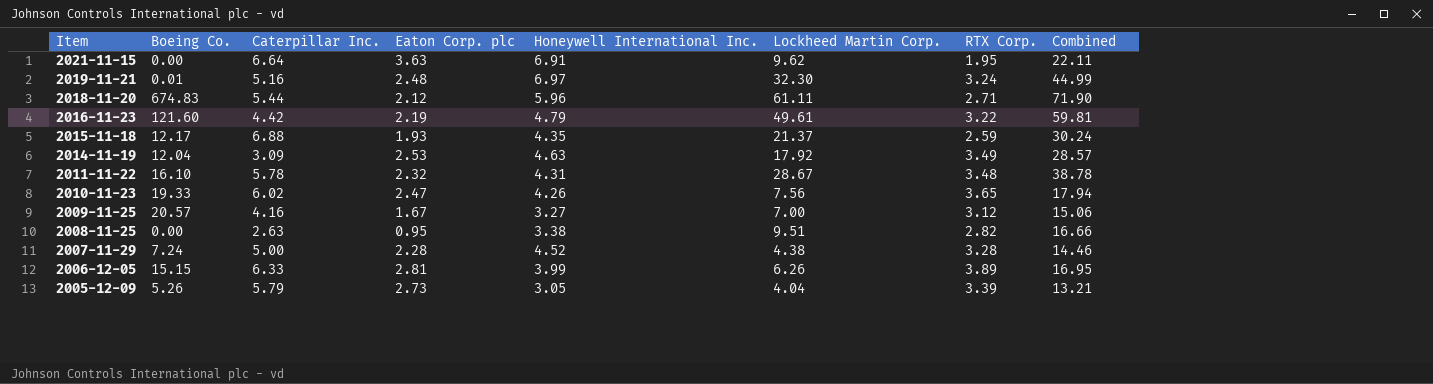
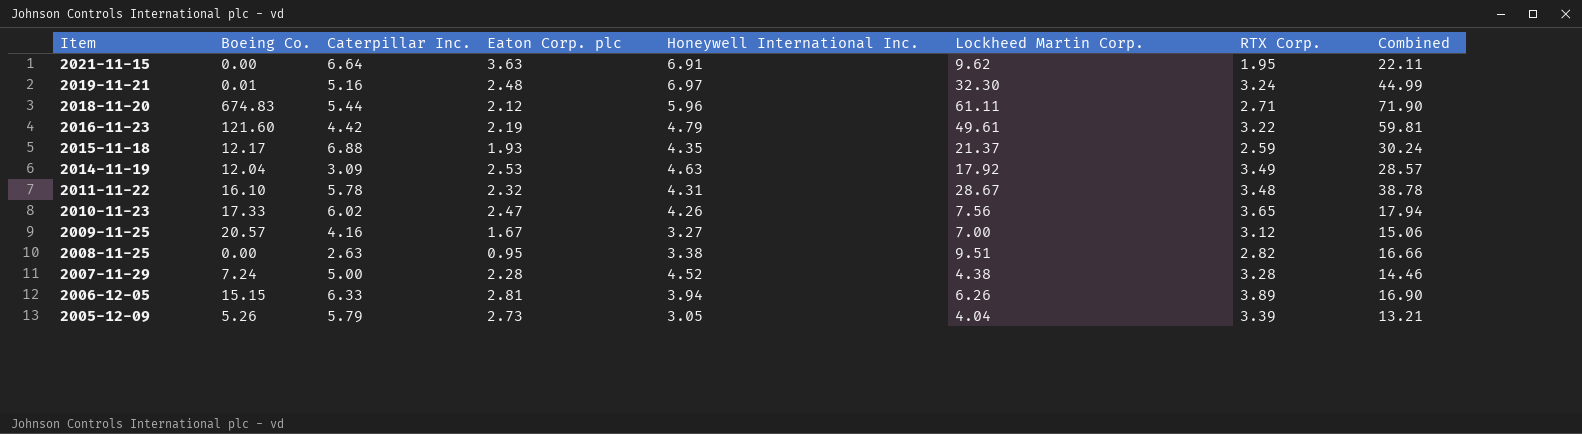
2010-11-23 | Boeing Co.: 19.33 -> 17.33
2006-12-05 | Honeywell International Inc.: 3.99 -> 3.94
2006-12-05 | Combined: 16.95 -> 16.90

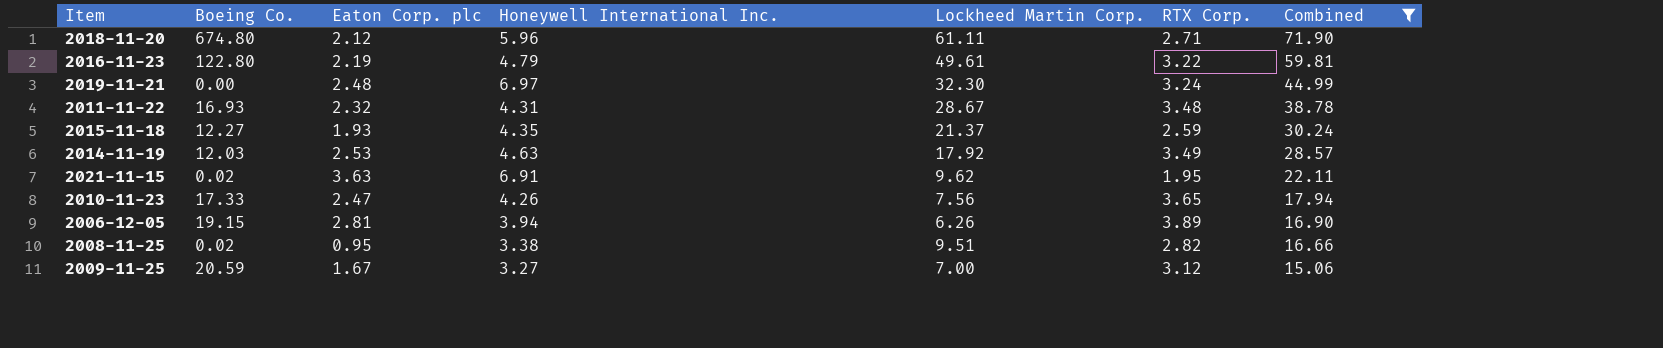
filter: none -> Combined >= 15.06
row order: Item descending -> Combined descending
column Caterpillar Inc. | position: 3 -> none
2018-11-20 | Boeing Co.: 674.83 -> 674.80
2016-11-23 | Boeing Co.: 121.60 -> 122.80
2019-11-21 | Boeing Co.: 0.01 -> 0.00
2011-11-22 | Boeing Co.: 16.10 -> 16.93
2015-11-18 | Boeing Co.: 12.17 -> 12.27
2014-11-19 | Boeing Co.: 12.04 -> 12.03
2021-11-15 | Boeing Co.: 0.00 -> 0.02
2006-12-05 | Boeing Co.: 15.15 -> 19.15
2008-11-25 | Boeing Co.: 0.00 -> 0.02
2009-11-25 | Boeing Co.: 20.57 -> 20.59

